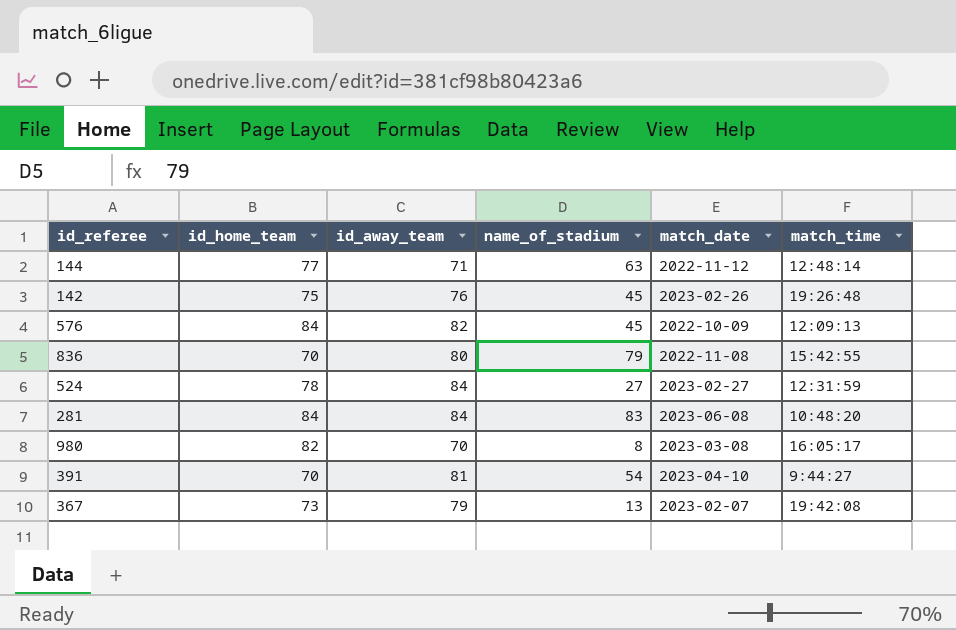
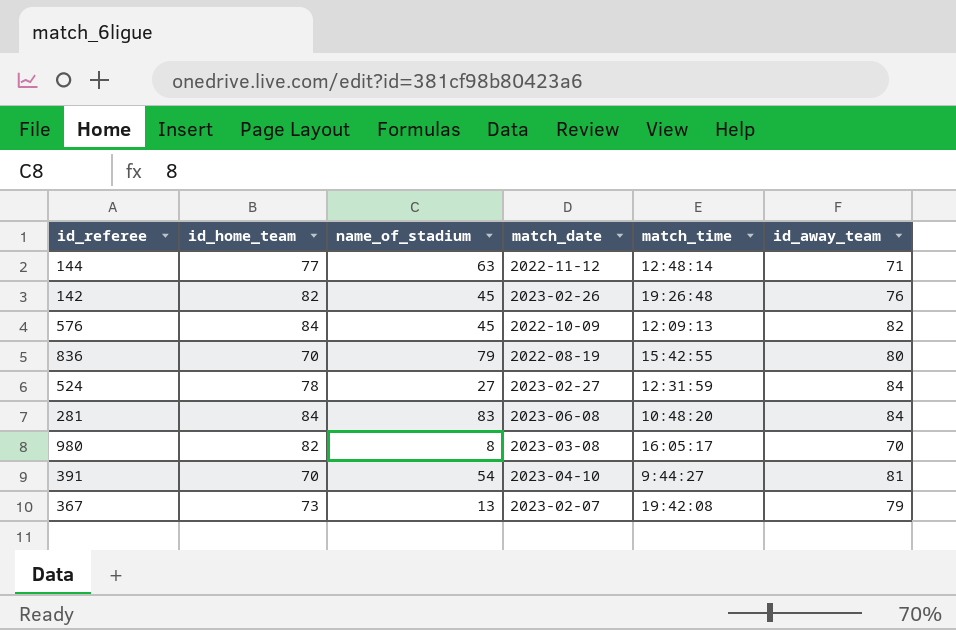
column id_away_team | position: 3 -> 6
142 | id_home_team: 75 -> 82
836 | match_date: 2022-11-08 -> 2022-08-19

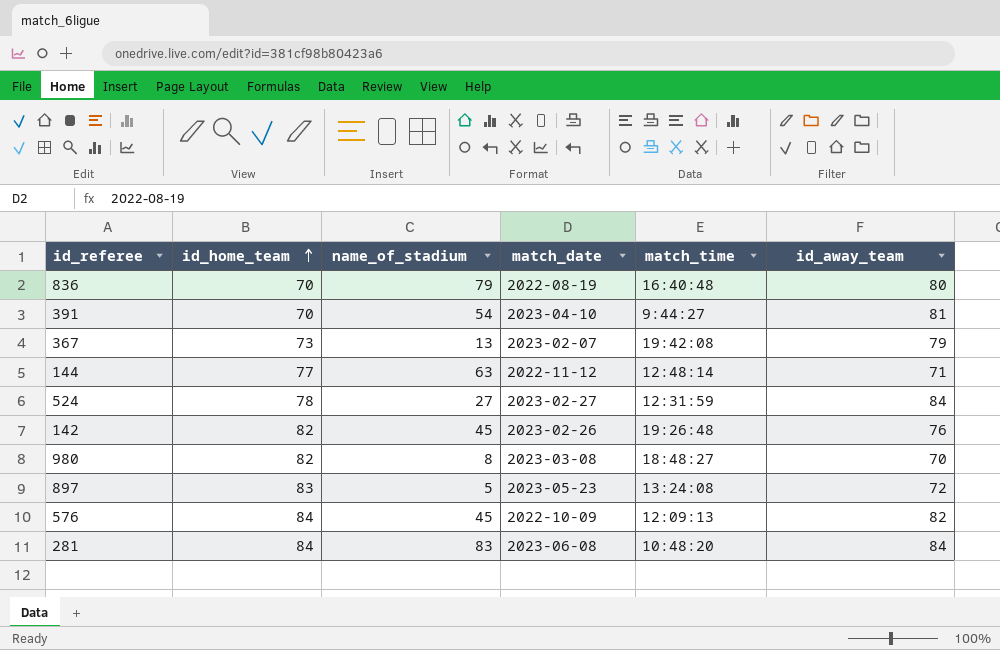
row order: none -> id_home_team ascending
836 | match_time: 15:42:55 -> 16:40:48
980 | match_time: 16:05:17 -> 18:48:27
row 897: none -> 83 | 5 | 2023-05-23 | 13:24:08 | 72

